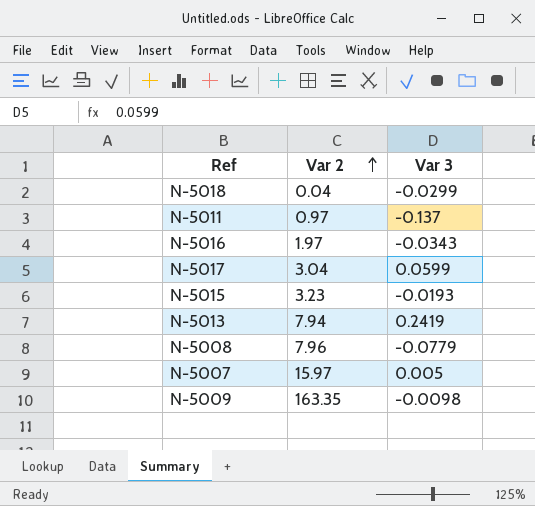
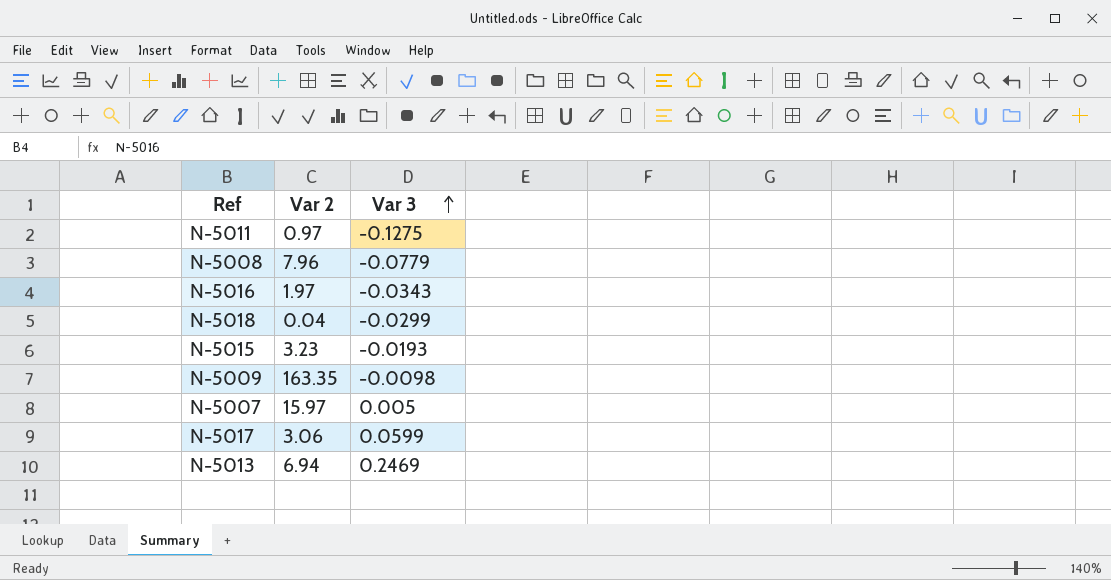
row order: Var 2 ascending -> Var 3 ascending
N-5011 | Var 3: -0.137 -> -0.1275
N-5017 | Var 2: 3.04 -> 3.06
N-5013 | Var 2: 7.94 -> 6.94
N-5013 | Var 3: 0.2419 -> 0.2469

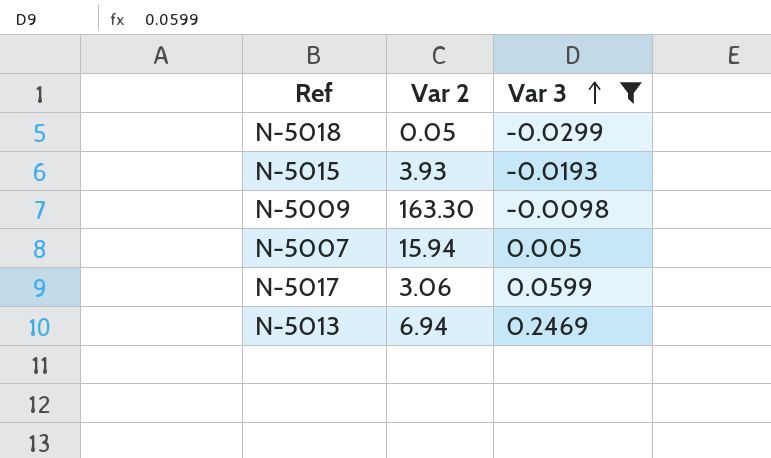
filter: none -> Var 3 >= -0.0299
N-5018 | Var 2: 0.04 -> 0.05
N-5015 | Var 2: 3.23 -> 3.93
N-5009 | Var 2: 163.35 -> 163.30
N-5007 | Var 2: 15.97 -> 15.94

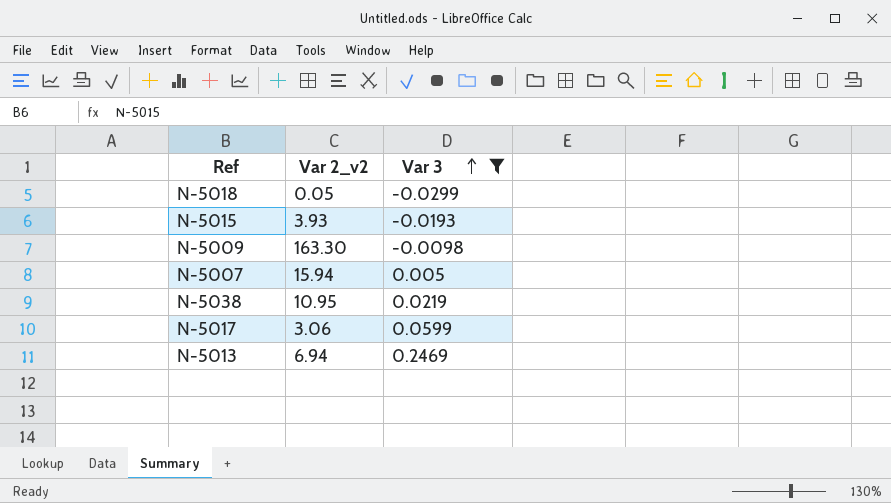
column name: Var 2 -> Var 2_v2
row N-5038: none -> 10.95 | 0.0219

